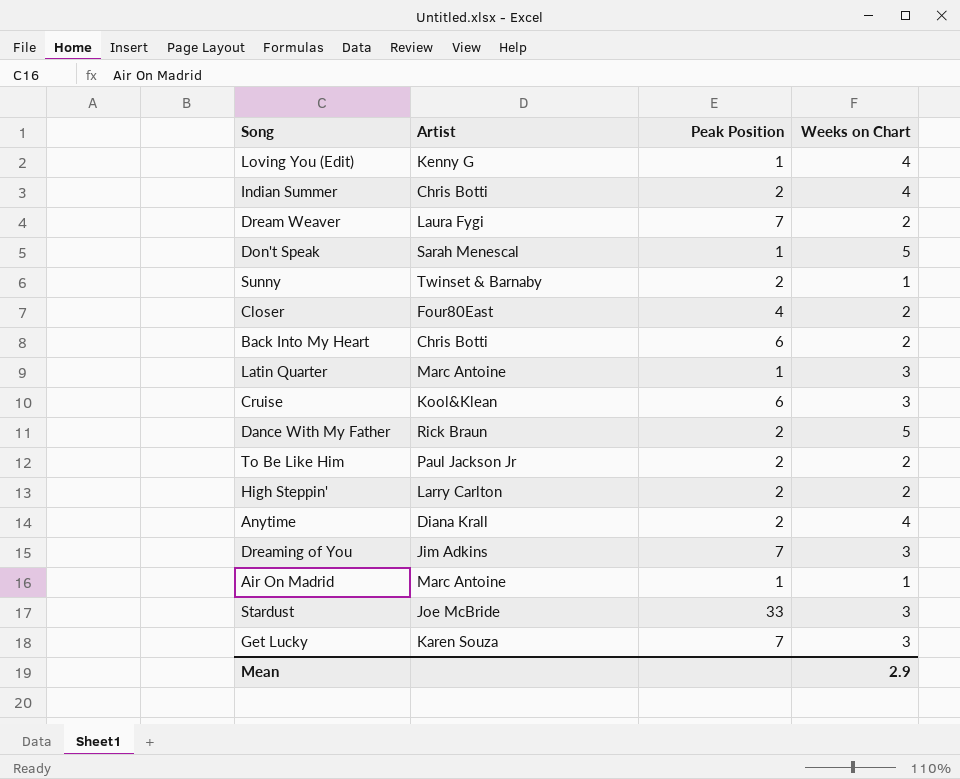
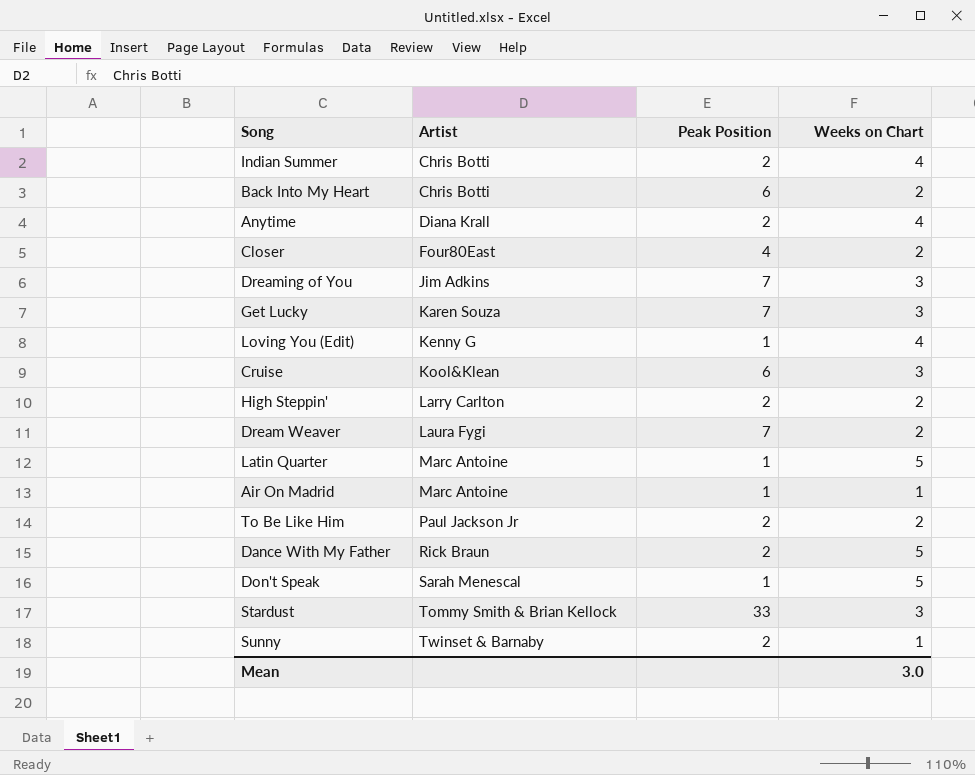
row order: none -> Artist ascending
Latin Quarter | Weeks on Chart: 3 -> 5
Stardust | Artist: Joe McBride -> Tommy Smith & Brian Kellock
Mean | Weeks on Chart: 2.9 -> 3.0

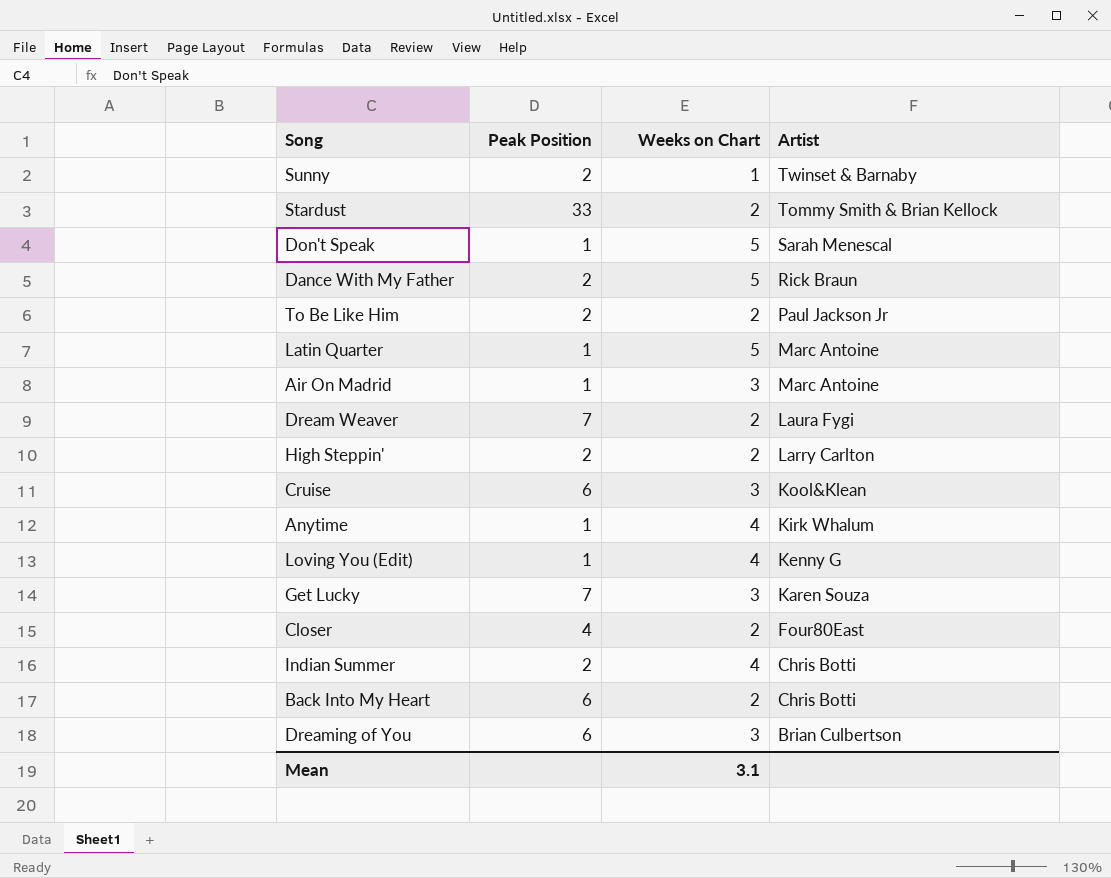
row order: Artist ascending -> Artist descending
column Artist | position: 2 -> 4
Stardust | Weeks on Chart: 3 -> 2
Air On Madrid | Weeks on Chart: 1 -> 3
Anytime | Peak Position: 2 -> 1
Anytime | Artist: Diana Krall -> Kirk Whalum
Dreaming of You | Peak Position: 7 -> 6
Dreaming of You | Artist: Jim Adkins -> Brian Culbertson
Mean | Weeks on Chart: 3.0 -> 3.1

